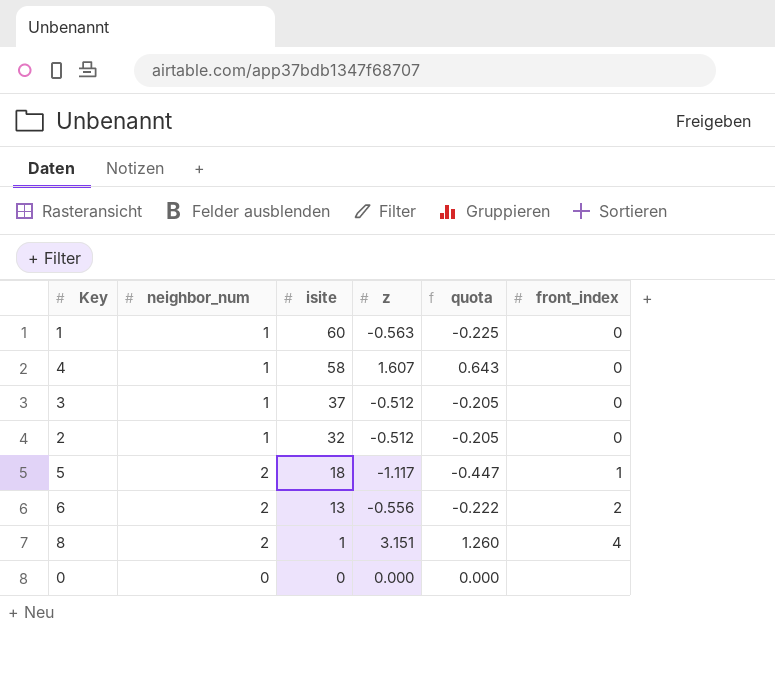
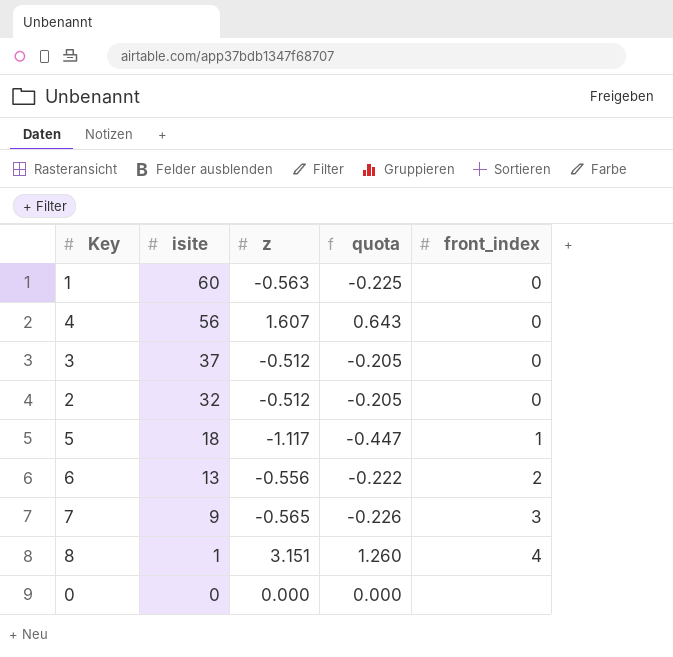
column neighbor_num | position: 2 -> none
4 | isite: 58 -> 56
row 7: none -> 9 | -0.565 | -0.226 | 3

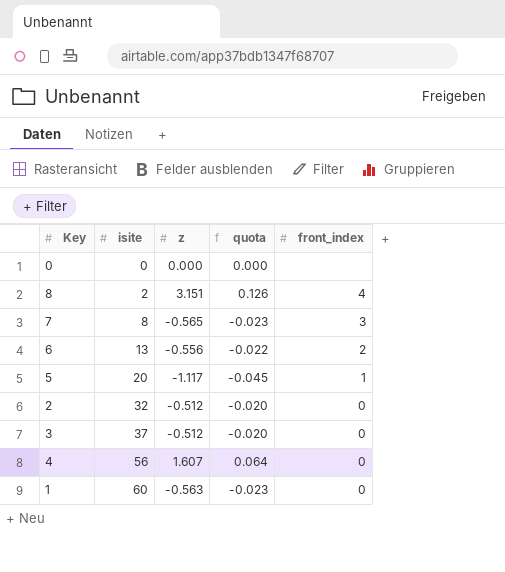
row order: isite descending -> isite ascending
column quota | formula: [z] * 0.4 -> [z] * 0.04
8 | isite: 1 -> 2
7 | isite: 9 -> 8
5 | isite: 18 -> 20

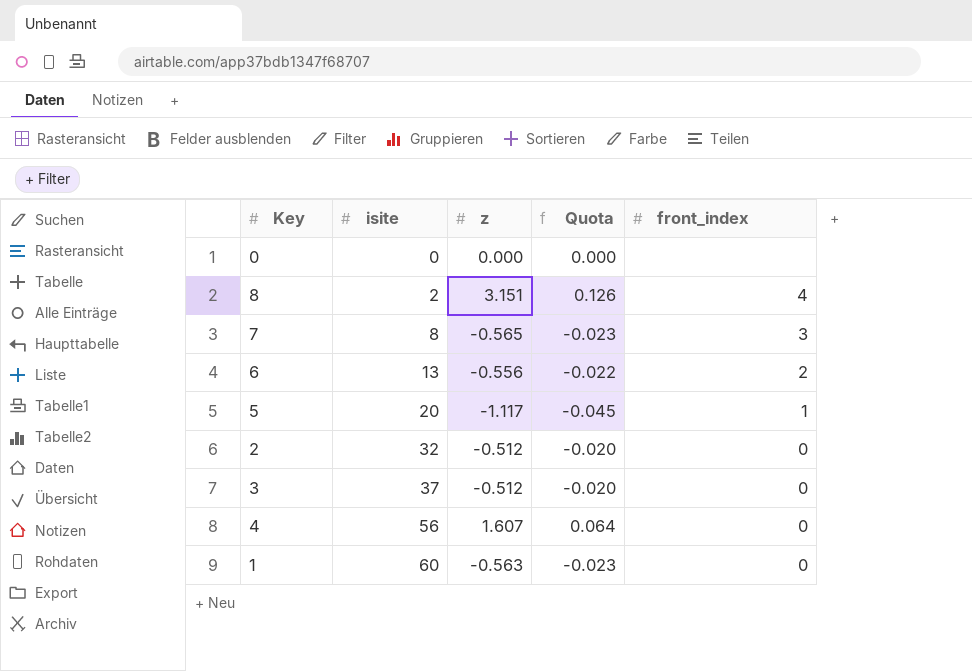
column name: quota -> Quota

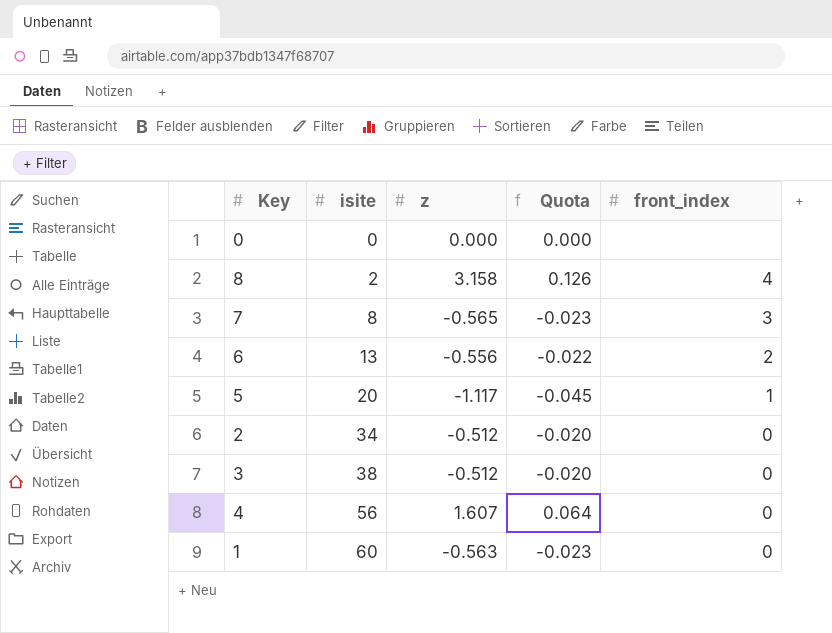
8 | z: 3.151 -> 3.158
2 | isite: 32 -> 34
3 | isite: 37 -> 38

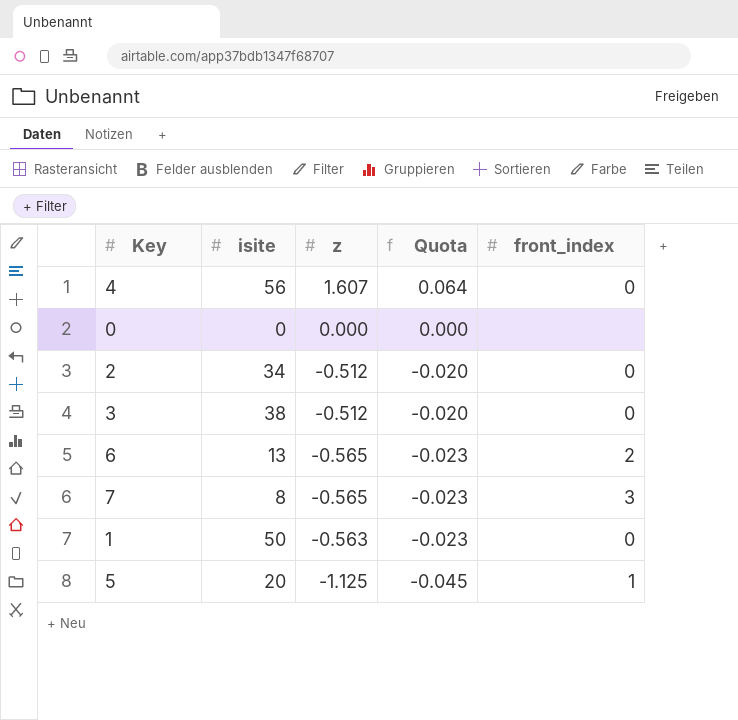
row order: isite ascending -> Quota descending
row 8: 2 | 3.158 | 0.126 | 4 -> none
6 | z: -0.556 -> -0.565
6 | Quota: -0.022 -> -0.023
1 | isite: 60 -> 50
5 | z: -1.117 -> -1.125

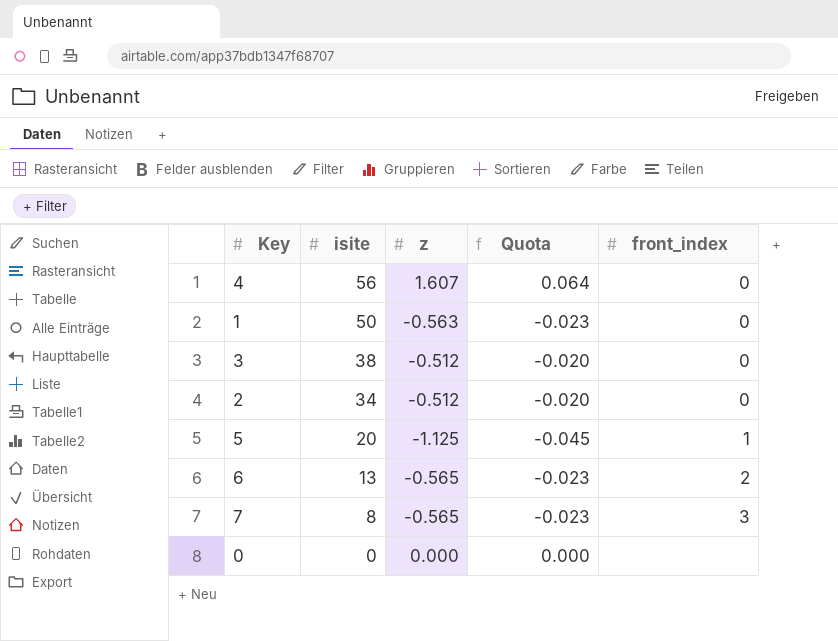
row order: Quota descending -> isite descending

